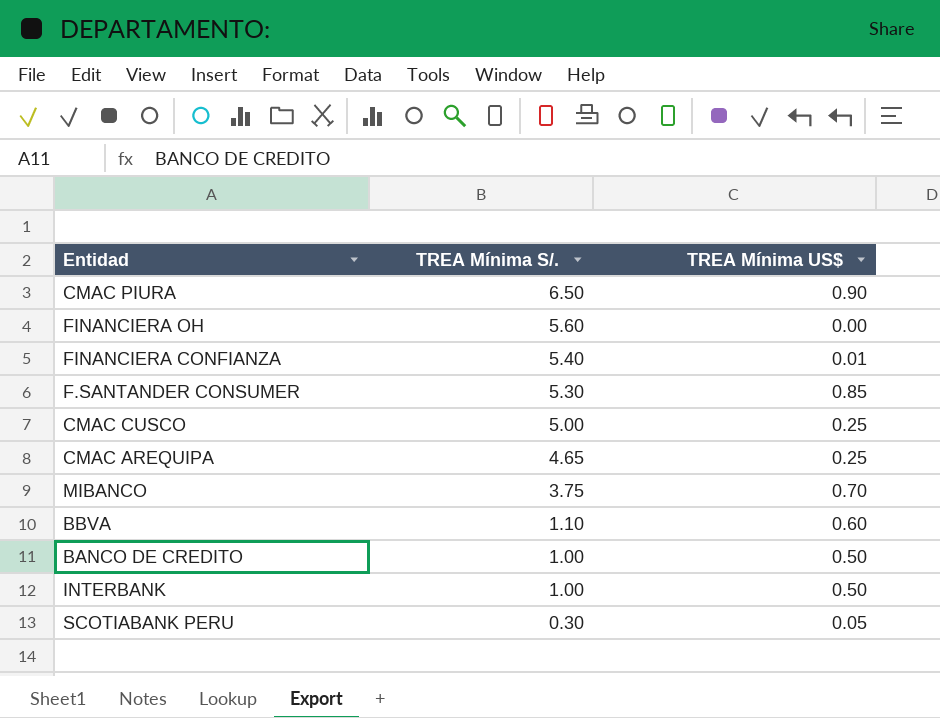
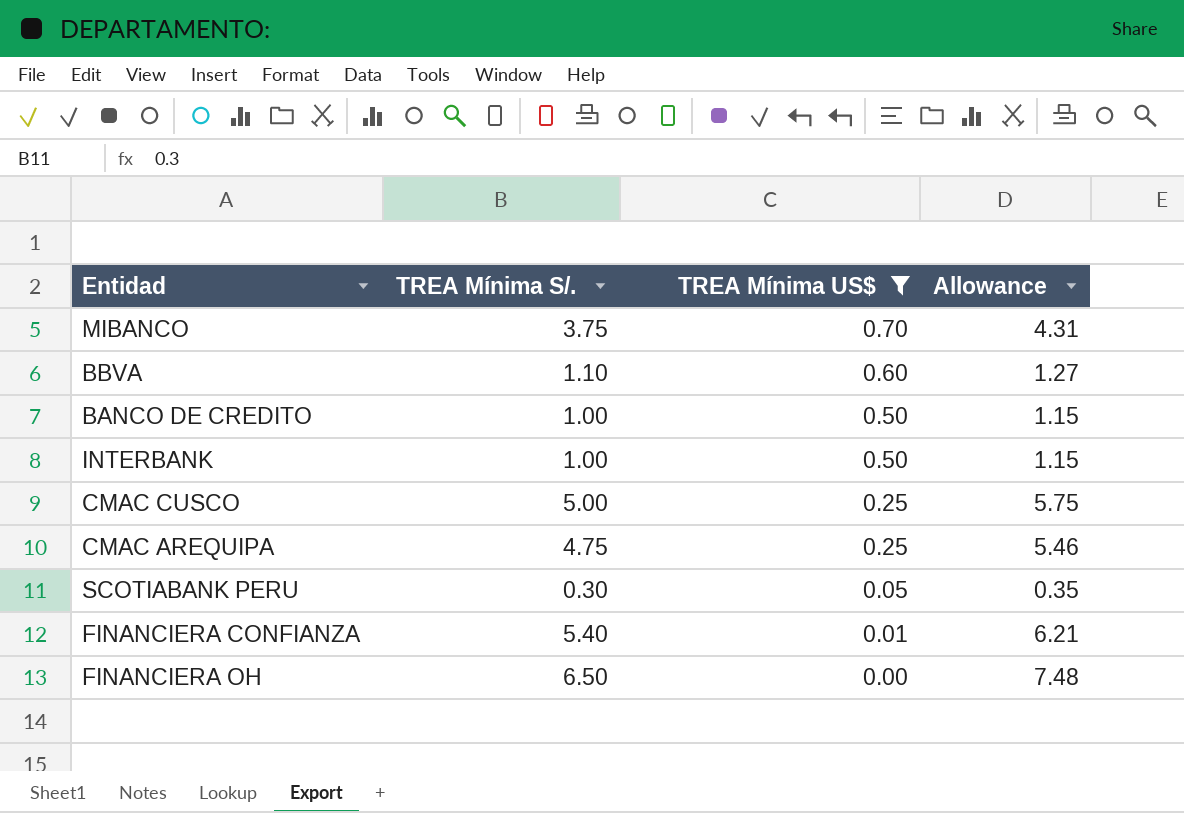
filter: none -> TREA Mínima US$ <= 0.70
row order: TREA Mínima S/. descending -> TREA Mínima US$ descending
column Allowance | formula: none -> [TREA Mínima S/.] * 1.15
CMAC AREQUIPA | TREA Mínima S/.: 4.65 -> 4.75
FINANCIERA OH | TREA Mínima S/.: 5.60 -> 6.50

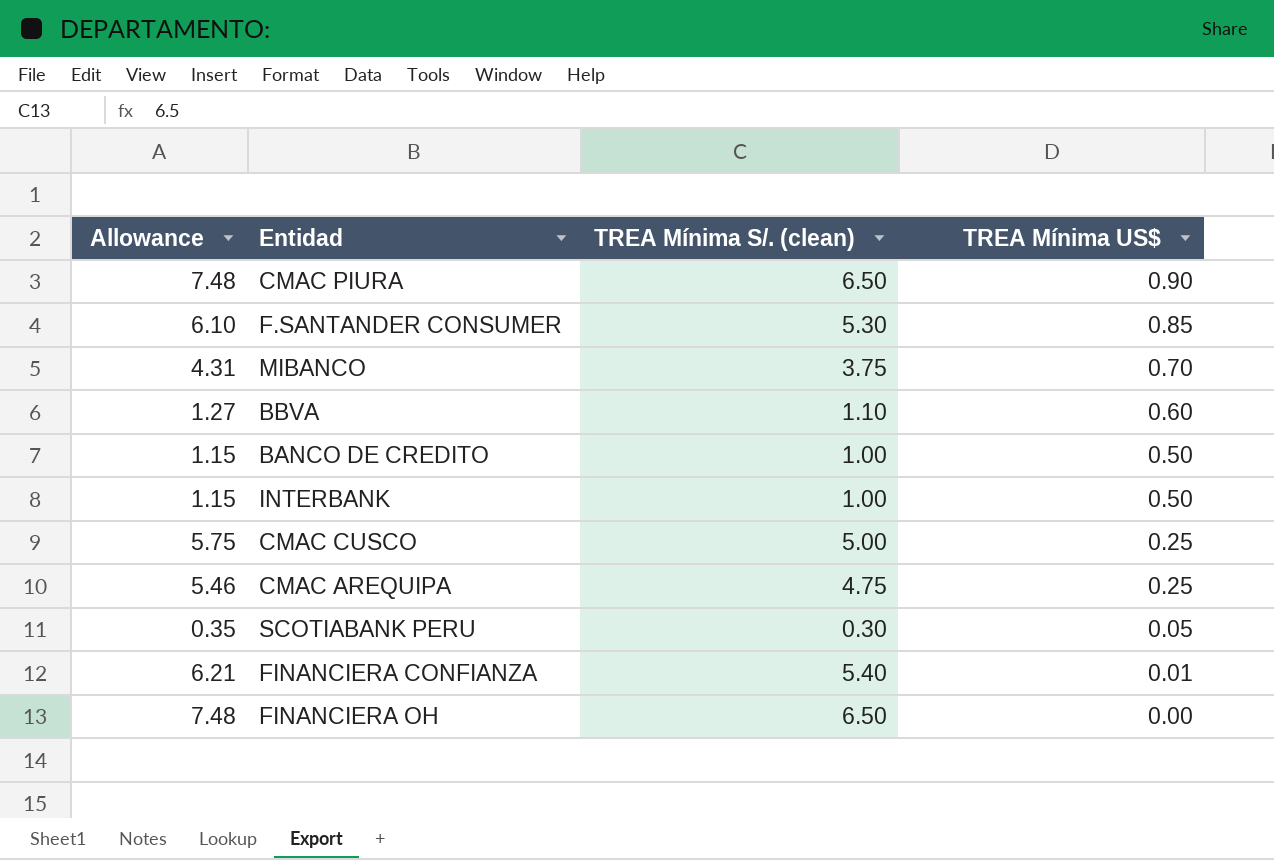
filter: TREA Mínima US$ <= 0.70 -> none
column Allowance | position: 4 -> 1
column name: TREA Mínima S/. -> TREA Mínima S/. (clean)

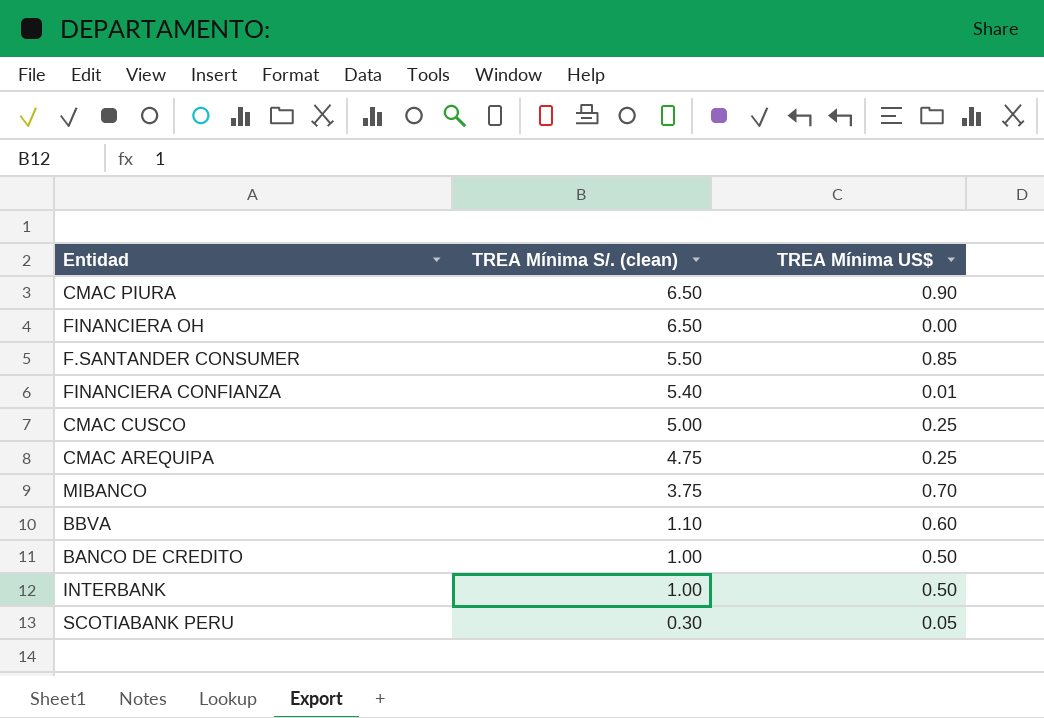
row order: TREA Mínima US$ descending -> TREA Mínima S/. (clean) descending
column Allowance | formula: [TREA Mínima S/. (clean)] * 1.15 -> none
F.SANTANDER CONSUMER | TREA Mínima S/. (clean): 5.30 -> 5.50

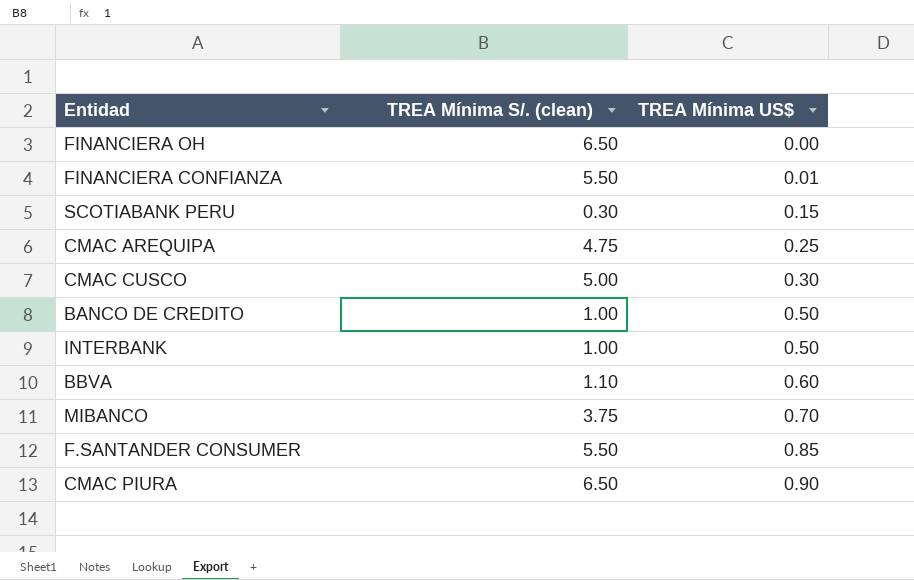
row order: TREA Mínima S/. (clean) descending -> TREA Mínima US$ ascending
FINANCIERA CONFIANZA | TREA Mínima S/. (clean): 5.40 -> 5.50
SCOTIABANK PERU | TREA Mínima US$: 0.05 -> 0.15
CMAC CUSCO | TREA Mínima US$: 0.25 -> 0.30

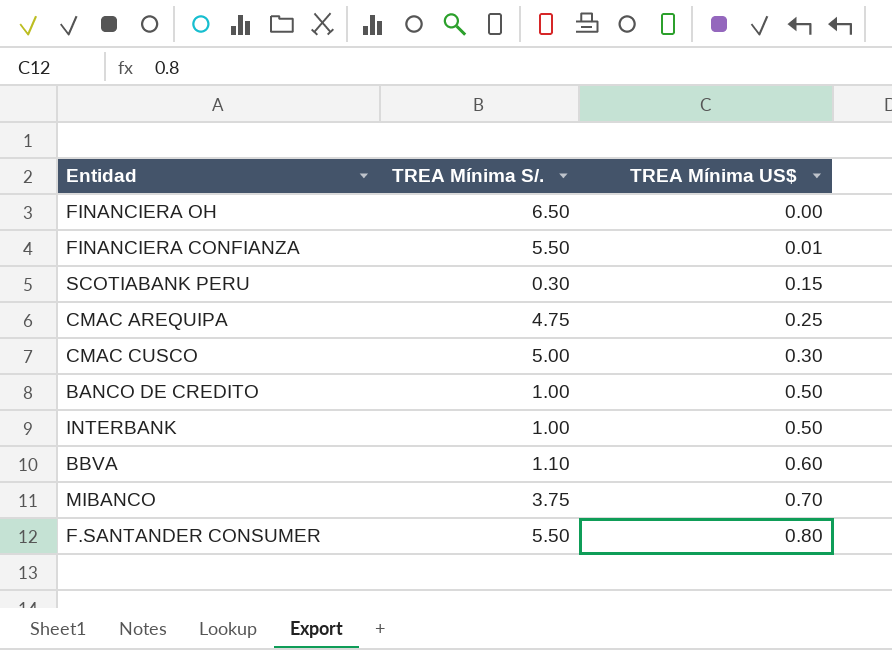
column name: TREA Mínima S/. (clean) -> TREA Mínima S/.
row CMAC PIURA: 6.50 | 0.90 -> none
F.SANTANDER CONSUMER | TREA Mínima US$: 0.85 -> 0.80

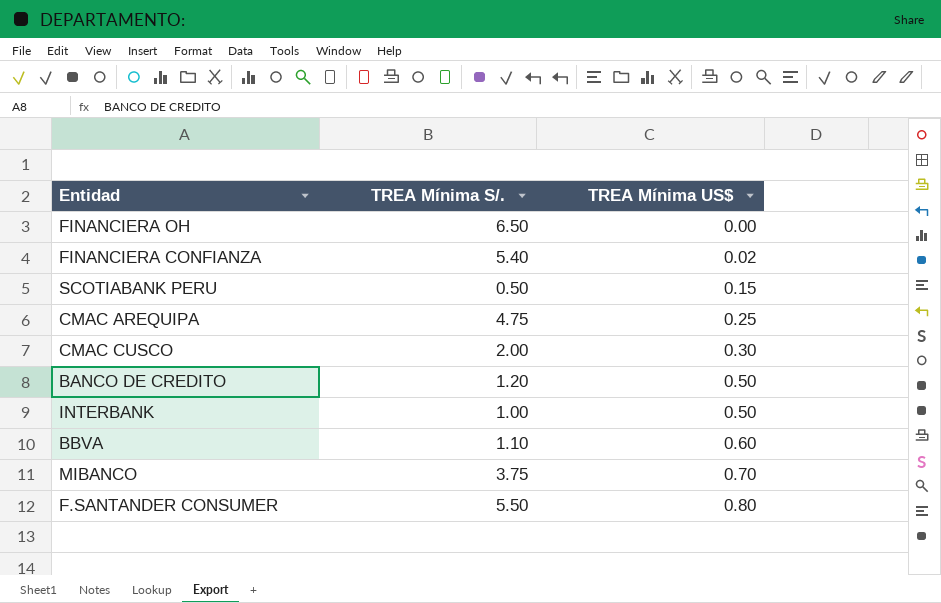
FINANCIERA CONFIANZA | TREA Mínima S/.: 5.50 -> 5.40
FINANCIERA CONFIANZA | TREA Mínima US$: 0.01 -> 0.02
SCOTIABANK PERU | TREA Mínima S/.: 0.30 -> 0.50
CMAC CUSCO | TREA Mínima S/.: 5.00 -> 2.00
BANCO DE CREDITO | TREA Mínima S/.: 1.00 -> 1.20

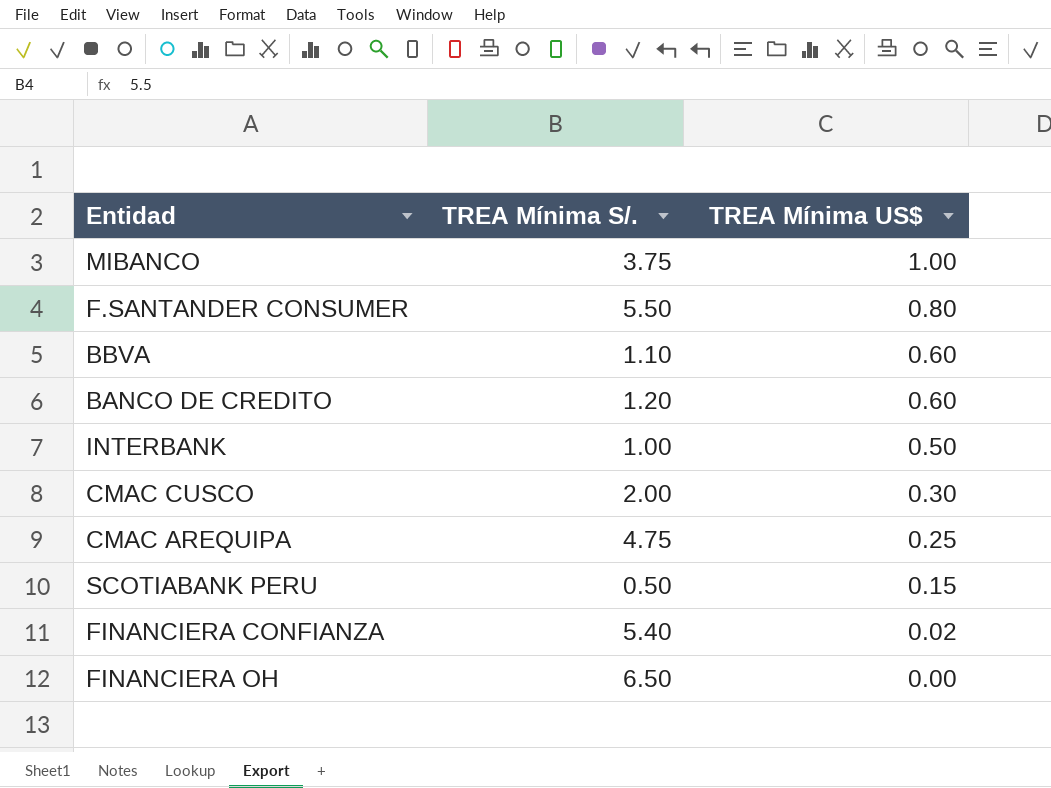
row order: TREA Mínima US$ ascending -> TREA Mínima US$ descending
MIBANCO | TREA Mínima US$: 0.70 -> 1.00
BANCO DE CREDITO | TREA Mínima US$: 0.50 -> 0.60

